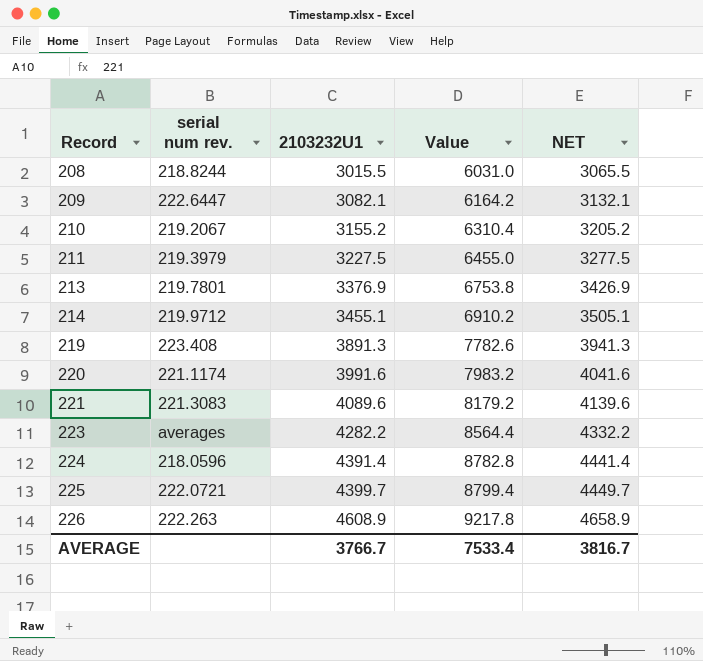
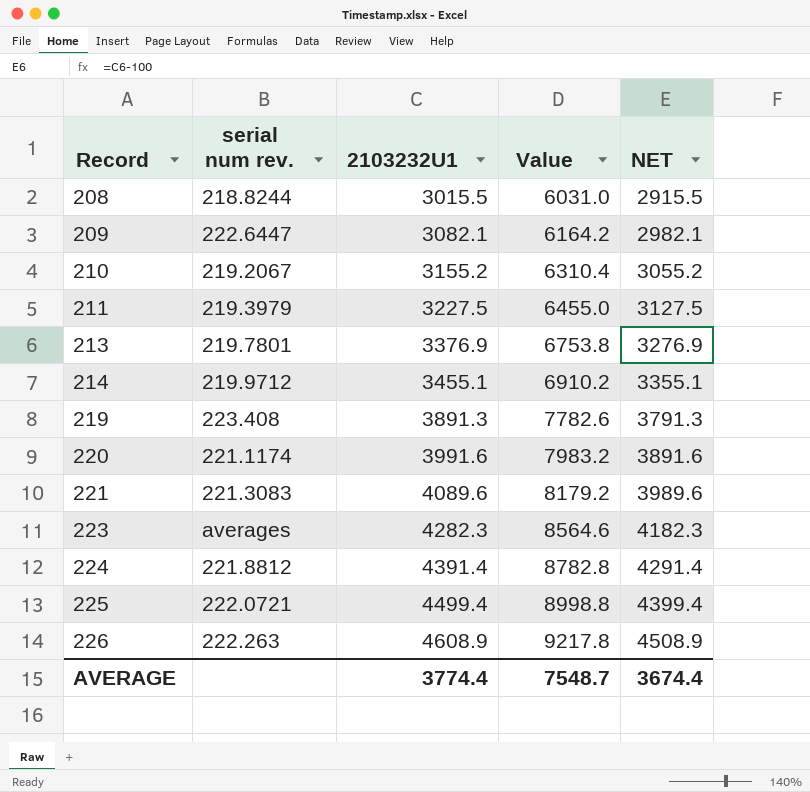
column NET | formula: [2103232U1] + 50 -> [2103232U1] - 100
223 | 2103232U1: 4282.2 -> 4282.3
223 | Value: 8564.4 -> 8564.6
224 | serial num rev.: 218.0596 -> 221.8812
225 | 2103232U1: 4399.7 -> 4499.4
225 | Value: 8799.4 -> 8998.8
AVERAGE | 2103232U1: 3766.7 -> 3774.4
AVERAGE | Value: 7533.4 -> 7548.7
AVERAGE | NET: 3816.7 -> 3674.4

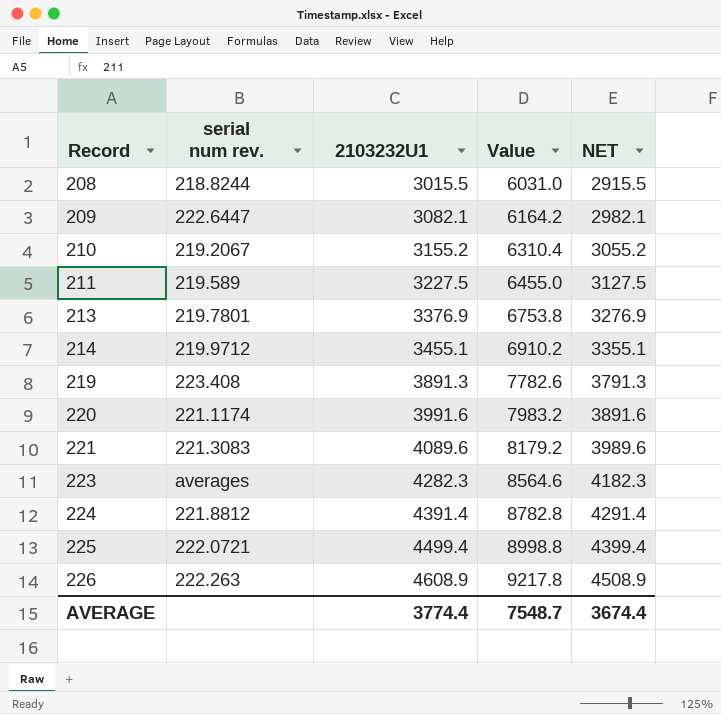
211 | serial num rev.: 219.3979 -> 219.589

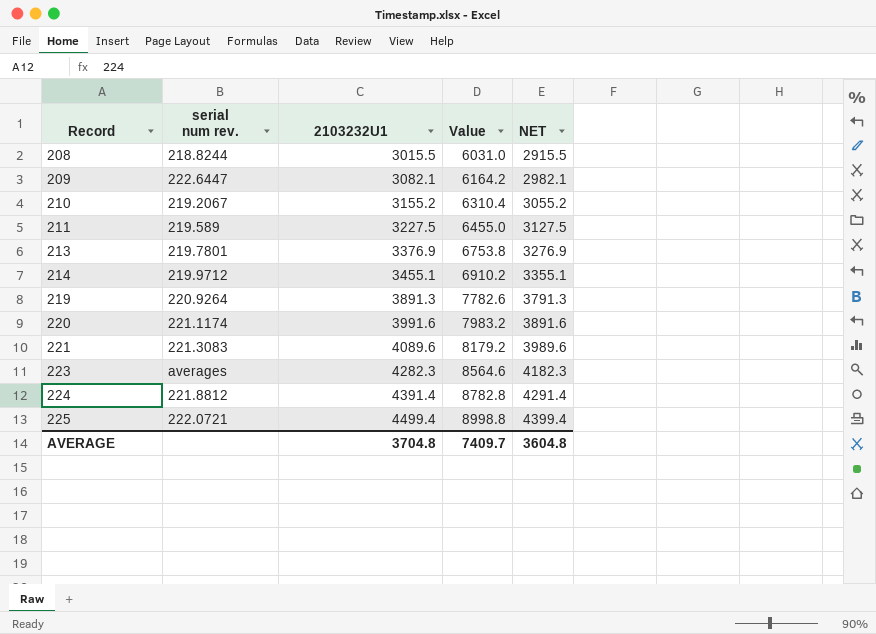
row 226: 222.263 | 4608.9 | 9217.8 | 4508.9 -> none
219 | serial num rev.: 223.408 -> 220.9264
AVERAGE | 2103232U1: 3774.4 -> 3704.8
AVERAGE | Value: 7548.7 -> 7409.7
AVERAGE | NET: 3674.4 -> 3604.8

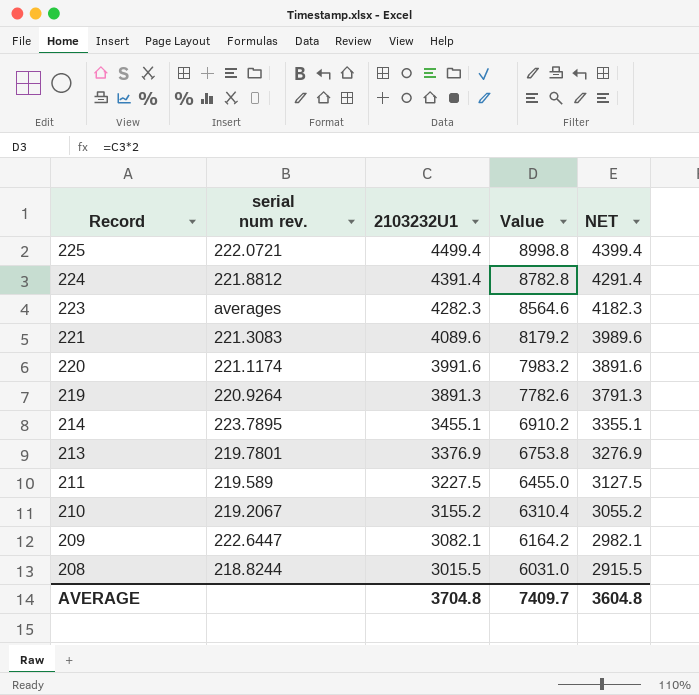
row order: Record ascending -> Record descending
214 | serial num rev.: 219.9712 -> 223.7895

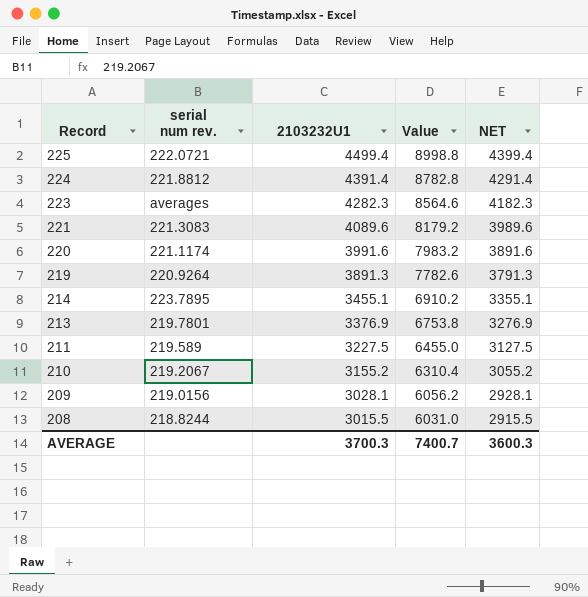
209 | serial num rev.: 222.6447 -> 219.0156
209 | 2103232U1: 3082.1 -> 3028.1
209 | Value: 6164.2 -> 6056.2
209 | NET: 2982.1 -> 2928.1
AVERAGE | 2103232U1: 3704.8 -> 3700.3
AVERAGE | Value: 7409.7 -> 7400.7
AVERAGE | NET: 3604.8 -> 3600.3

